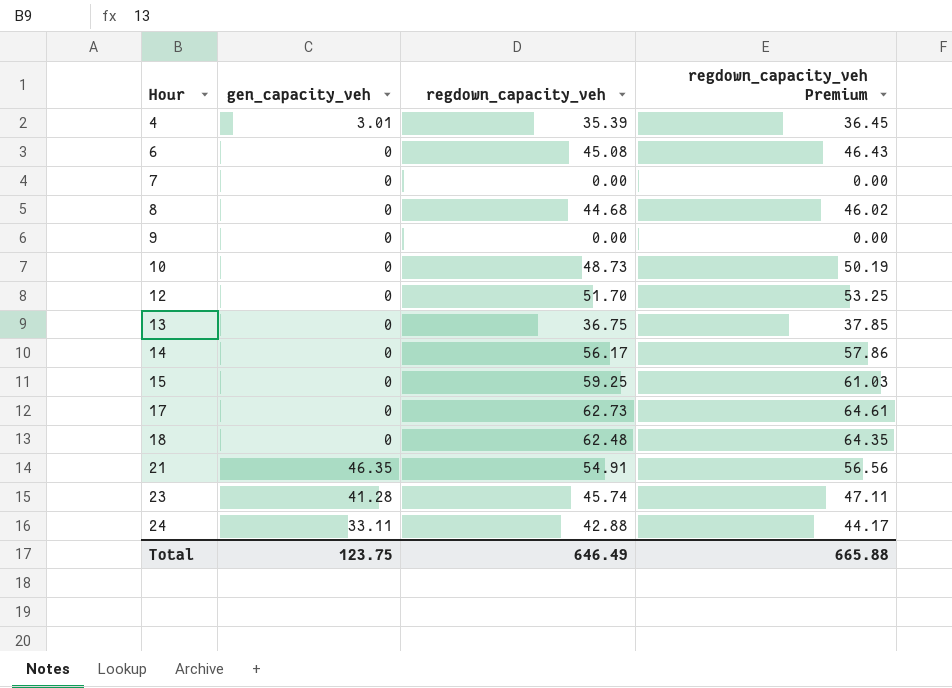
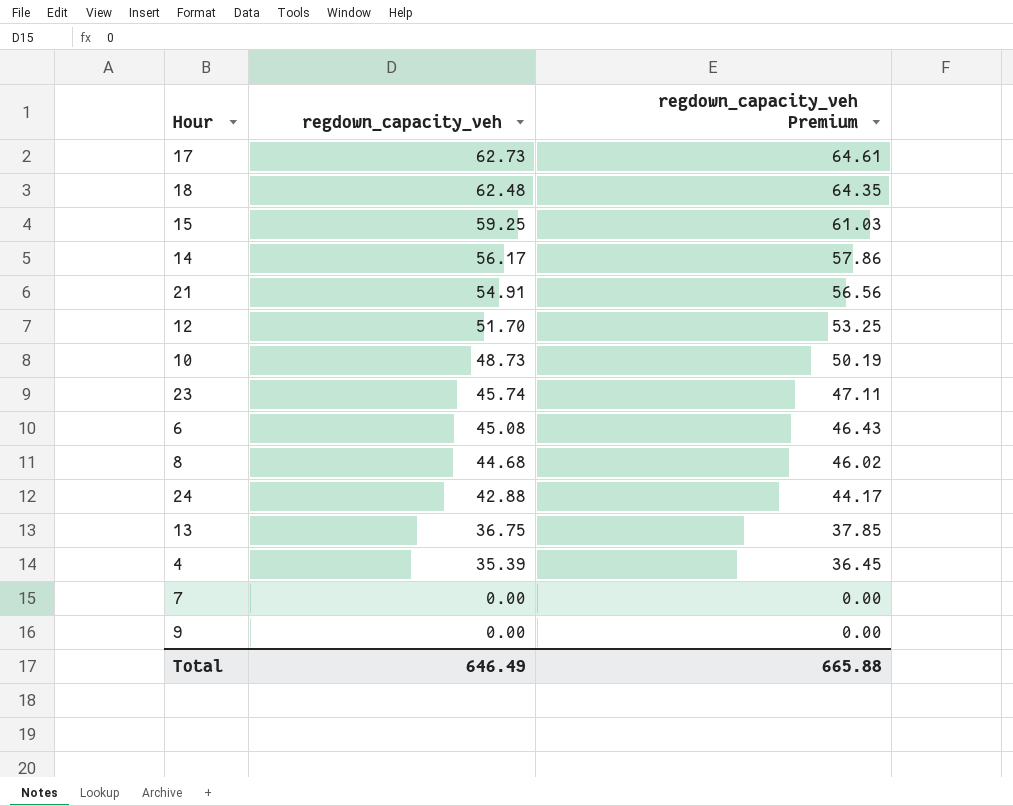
row order: Hour ascending -> regdown_capacity_veh descending
column gen_capacity_veh | position: 2 -> none

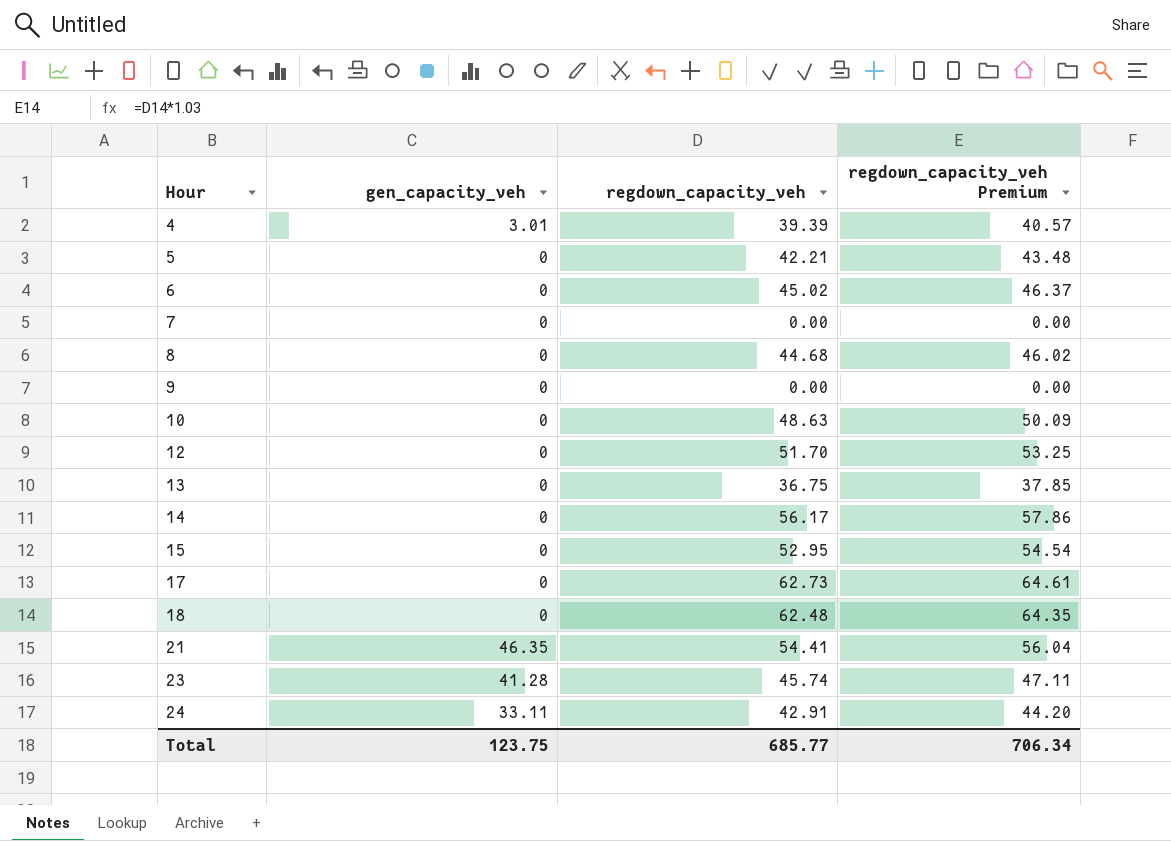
row order: regdown_capacity_veh descending -> Hour ascending
column gen_capacity_veh | position: none -> 2
4 | regdown_capacity_veh: 35.39 -> 39.39
4 | regdown_capacity_veh Premium: 36.45 -> 40.57
row 5: none -> 0 | 42.21 | 43.48
6 | regdown_capacity_veh: 45.08 -> 45.02
6 | regdown_capacity_veh Premium: 46.43 -> 46.37
10 | regdown_capacity_veh: 48.73 -> 48.63
10 | regdown_capacity_veh Premium: 50.19 -> 50.09
15 | regdown_capacity_veh: 59.25 -> 52.95
15 | regdown_capacity_veh Premium: 61.03 -> 54.54
21 | regdown_capacity_veh: 54.91 -> 54.41
21 | regdown_capacity_veh Premium: 56.56 -> 56.04
24 | regdown_capacity_veh: 42.88 -> 42.91
24 | regdown_capacity_veh Premium: 44.17 -> 44.20
Total | regdown_capacity_veh: 646.49 -> 685.77
Total | regdown_capacity_veh Premium: 665.88 -> 706.34

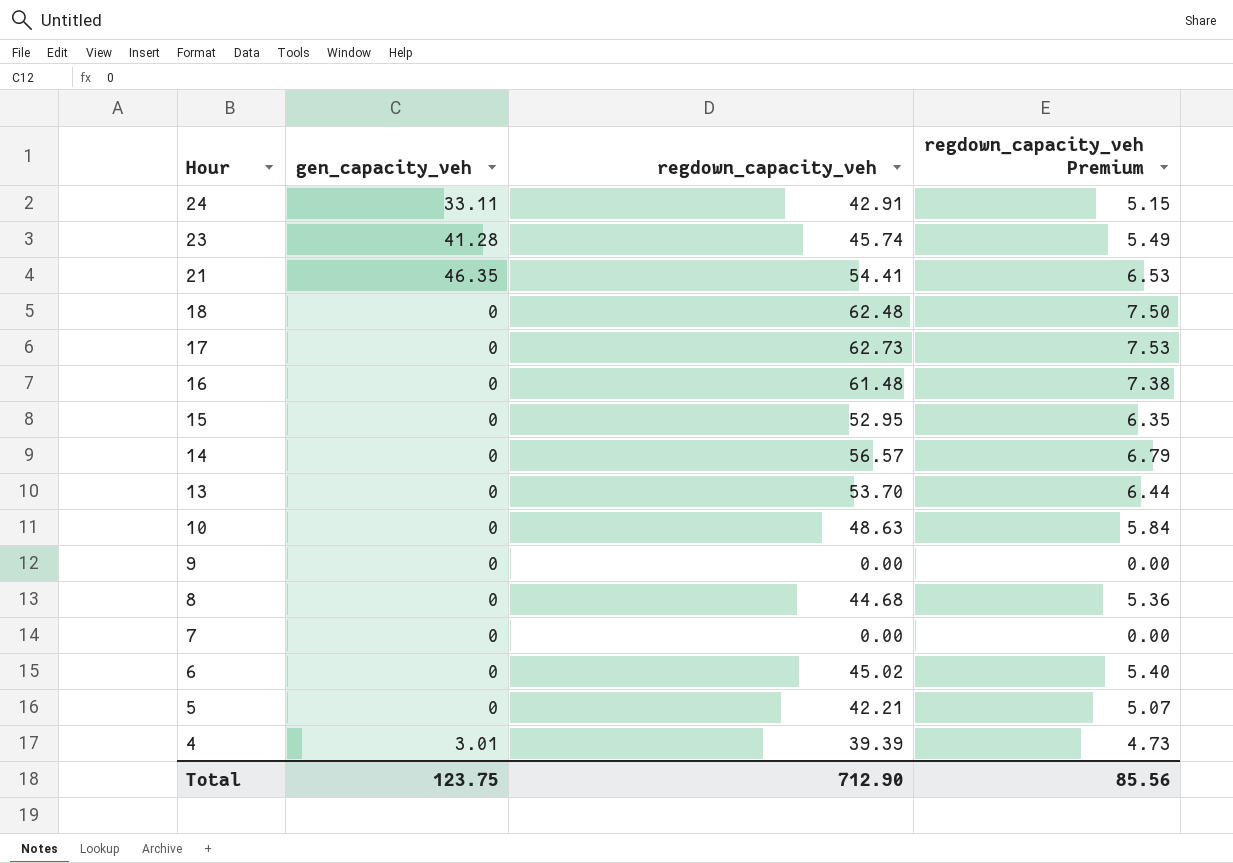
row order: Hour ascending -> Hour descending
column regdown_capacity_veh Premium | formula: [regdown_capacity_veh] * 1.03 -> [regdown_capacity_veh] * 0.12
row 12: 0 | 51.70 | 53.25 -> none
row 16: none -> 0 | 61.48 | 7.38
14 | regdown_capacity_veh: 56.17 -> 56.57
13 | regdown_capacity_veh: 36.75 -> 53.70
Total | regdown_capacity_veh: 685.77 -> 712.90
Total | regdown_capacity_veh Premium: 706.34 -> 85.56

